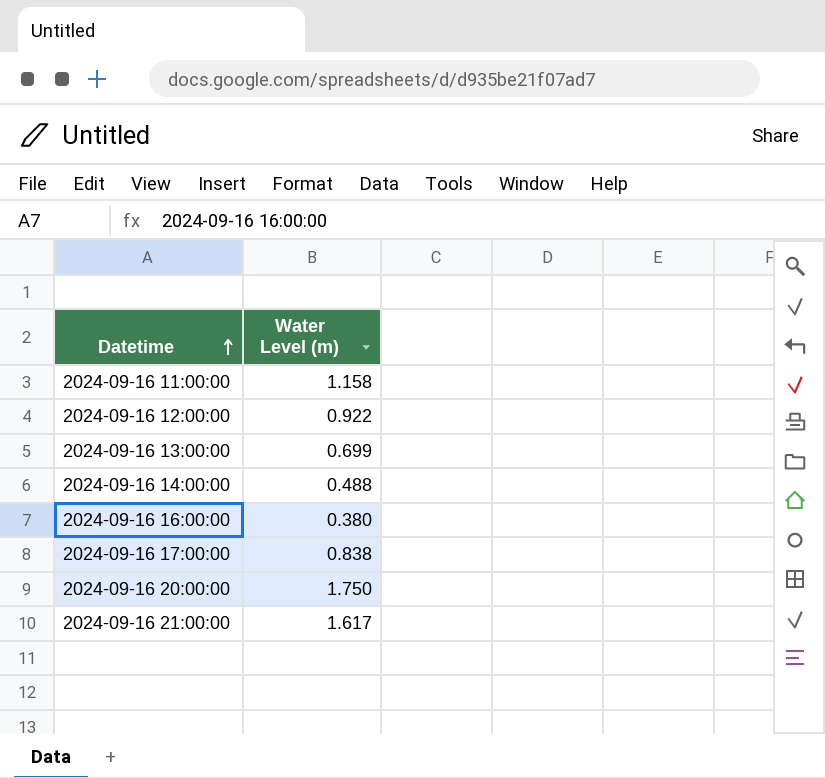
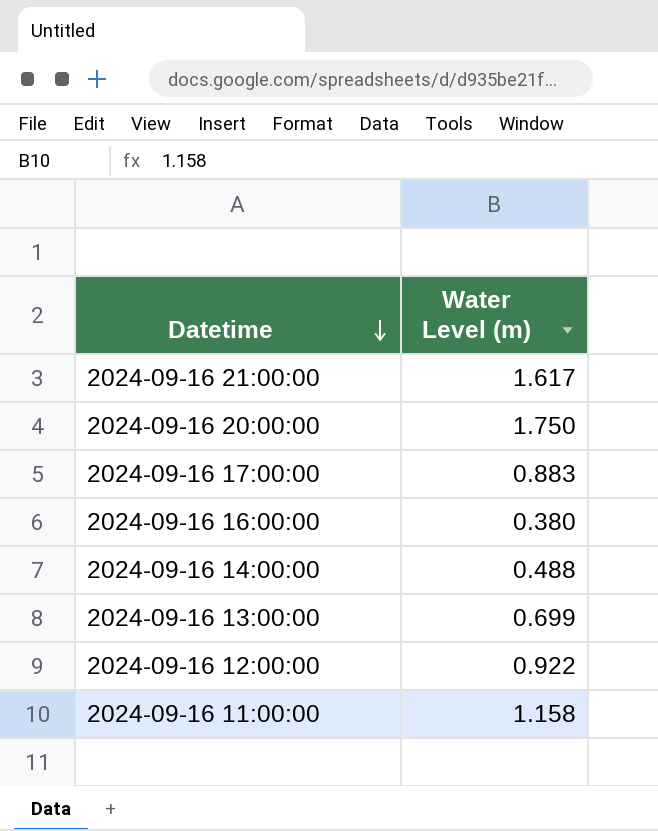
row order: Datetime ascending -> Datetime descending
2024-09-16 17:00:00 | Water Level (m): 0.838 -> 0.883

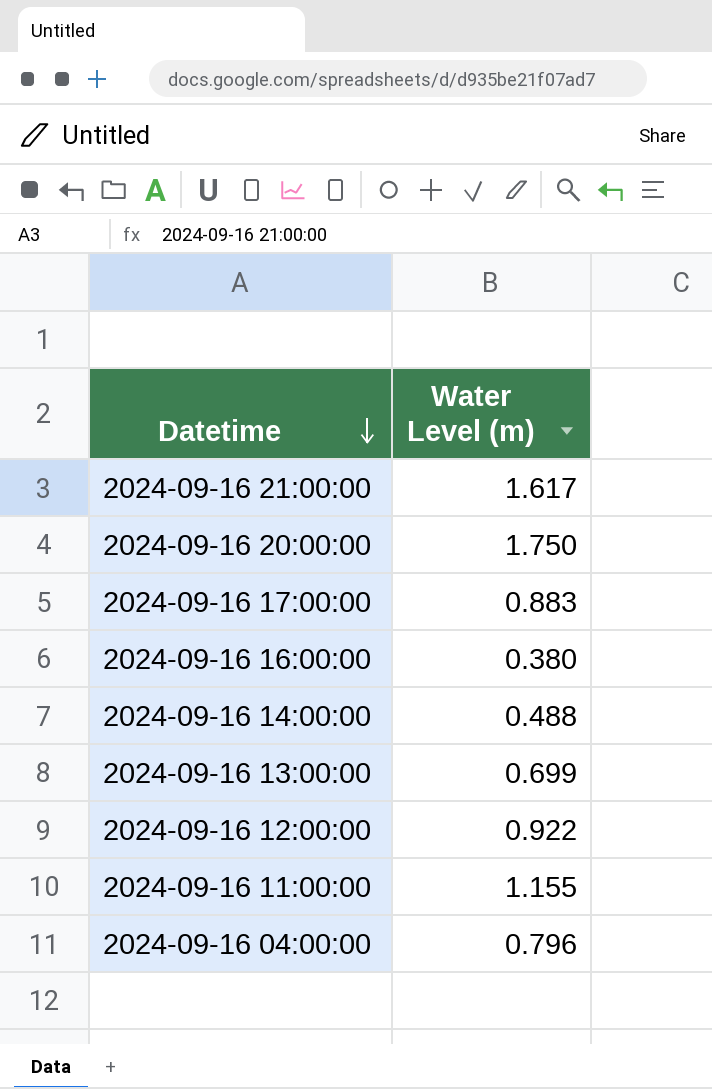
2024-09-16 11:00:00 | Water Level (m): 1.158 -> 1.155
row 2024-09-16 04:00:00: none -> 0.796

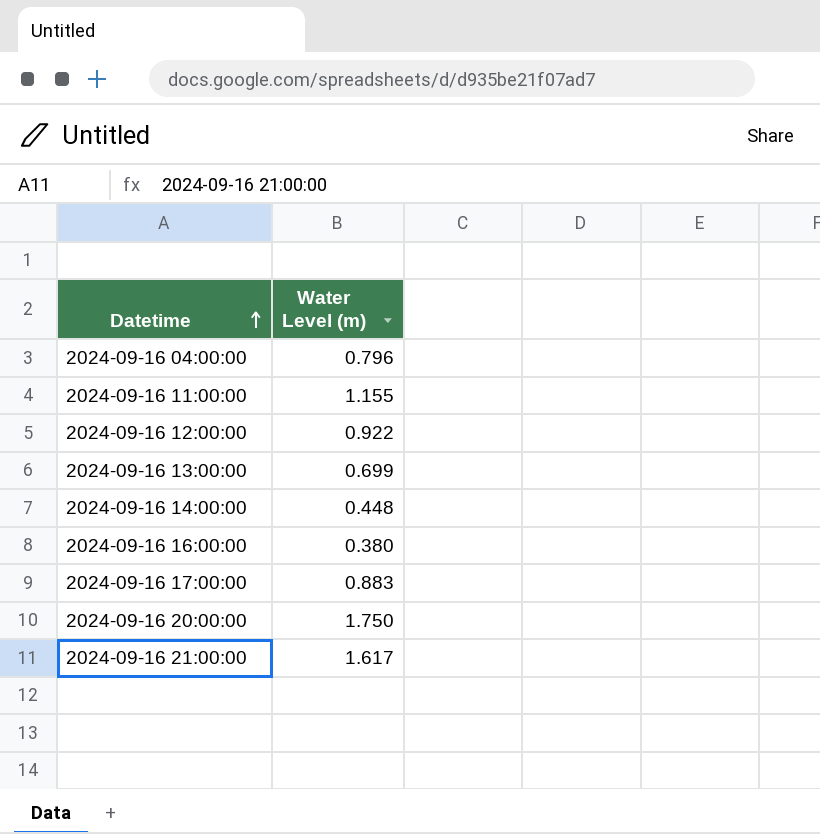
row order: Datetime descending -> Datetime ascending
2024-09-16 14:00:00 | Water Level (m): 0.488 -> 0.448

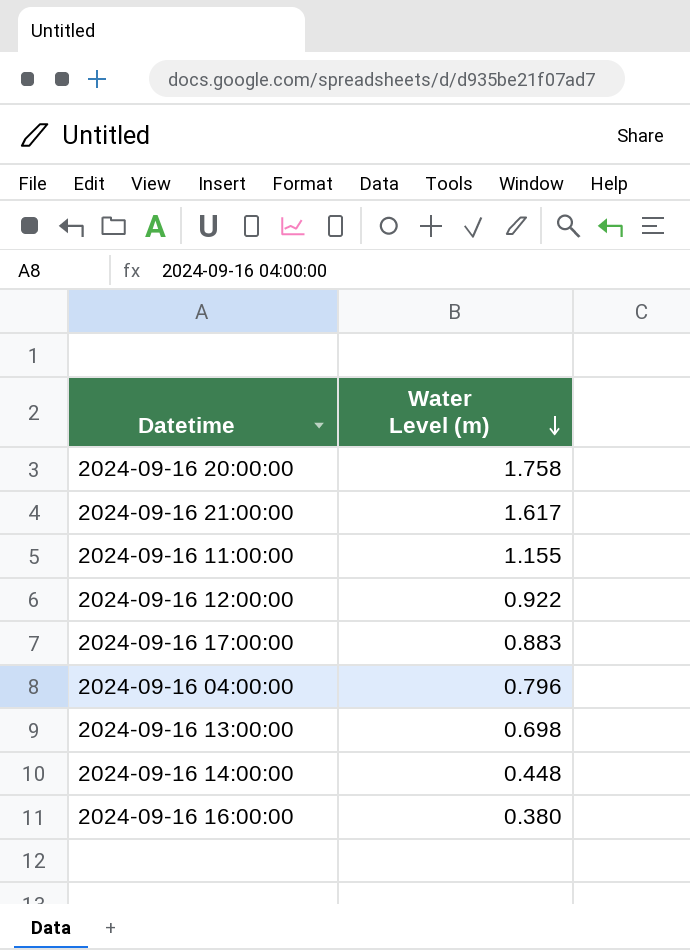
row order: Datetime ascending -> Water Level (m) descending
2024-09-16 20:00:00 | Water Level (m): 1.750 -> 1.758
2024-09-16 13:00:00 | Water Level (m): 0.699 -> 0.698

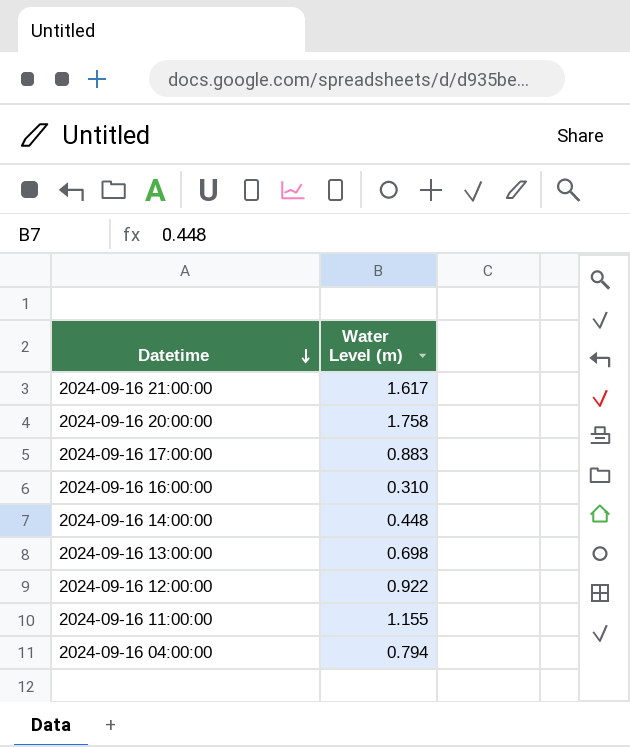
row order: Water Level (m) descending -> Datetime descending
2024-09-16 16:00:00 | Water Level (m): 0.380 -> 0.310
2024-09-16 04:00:00 | Water Level (m): 0.796 -> 0.794

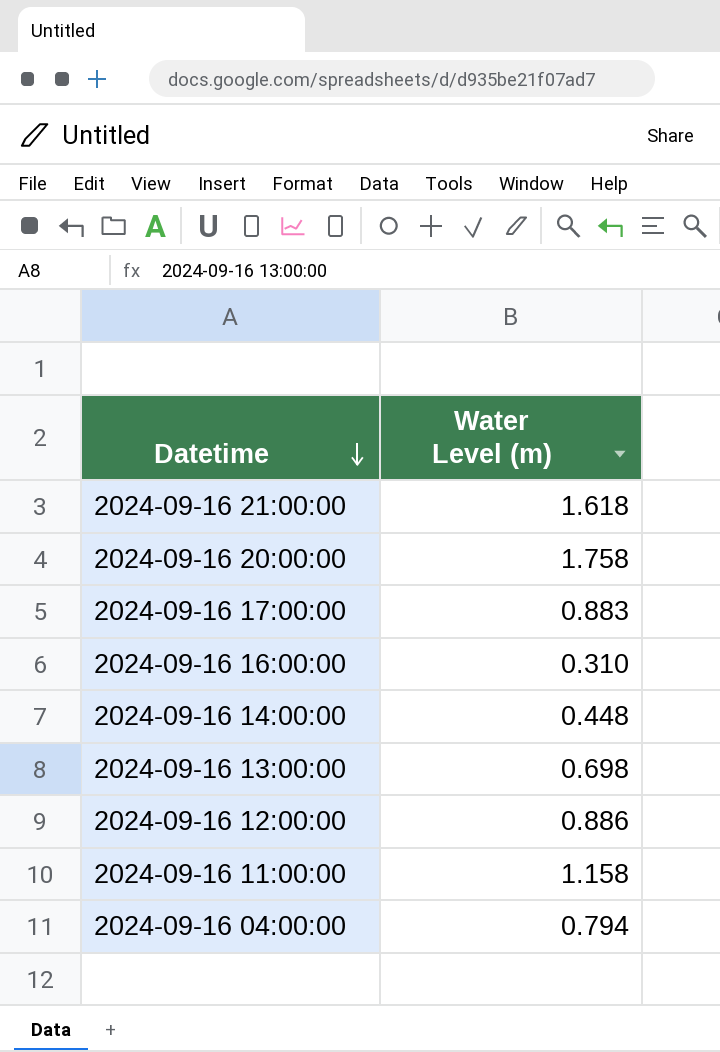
2024-09-16 21:00:00 | Water Level (m): 1.617 -> 1.618
2024-09-16 12:00:00 | Water Level (m): 0.922 -> 0.886
2024-09-16 11:00:00 | Water Level (m): 1.155 -> 1.158

